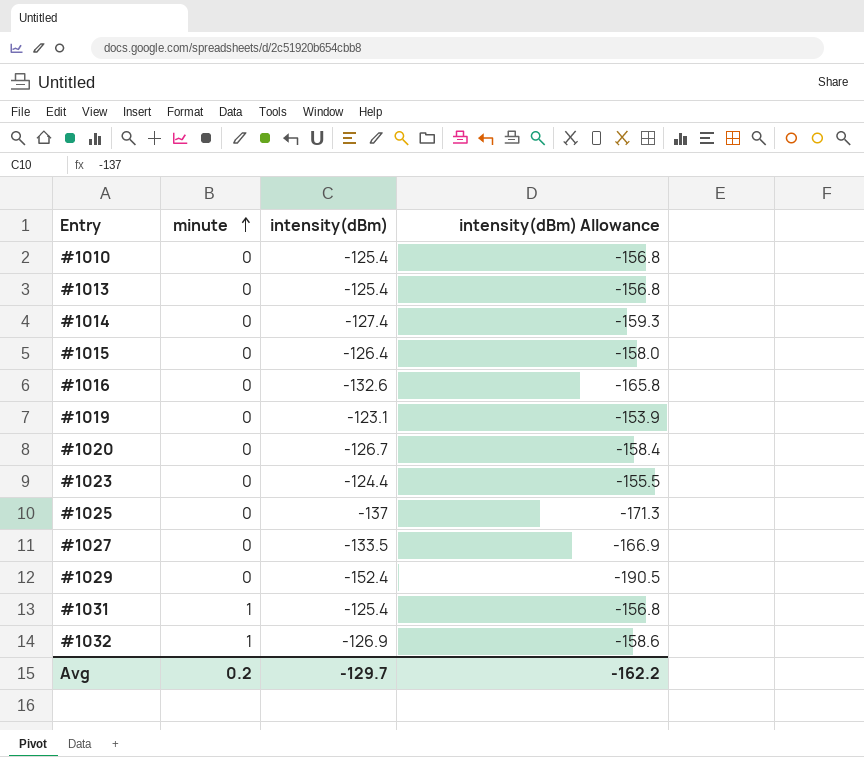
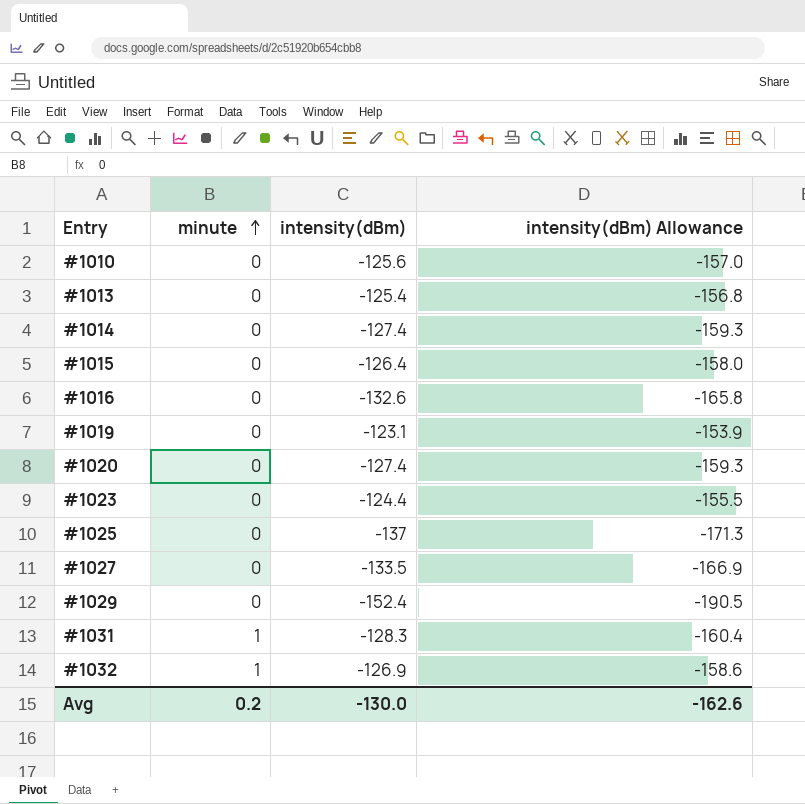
#1010 | intensity(dBm): -125.4 -> -125.6
#1010 | intensity(dBm) Allowance: -156.8 -> -157.0
#1020 | intensity(dBm): -126.7 -> -127.4
#1020 | intensity(dBm) Allowance: -158.4 -> -159.3
#1031 | intensity(dBm): -125.4 -> -128.3
#1031 | intensity(dBm) Allowance: -156.8 -> -160.4
Avg | intensity(dBm): -129.7 -> -130.0
Avg | intensity(dBm) Allowance: -162.2 -> -162.6

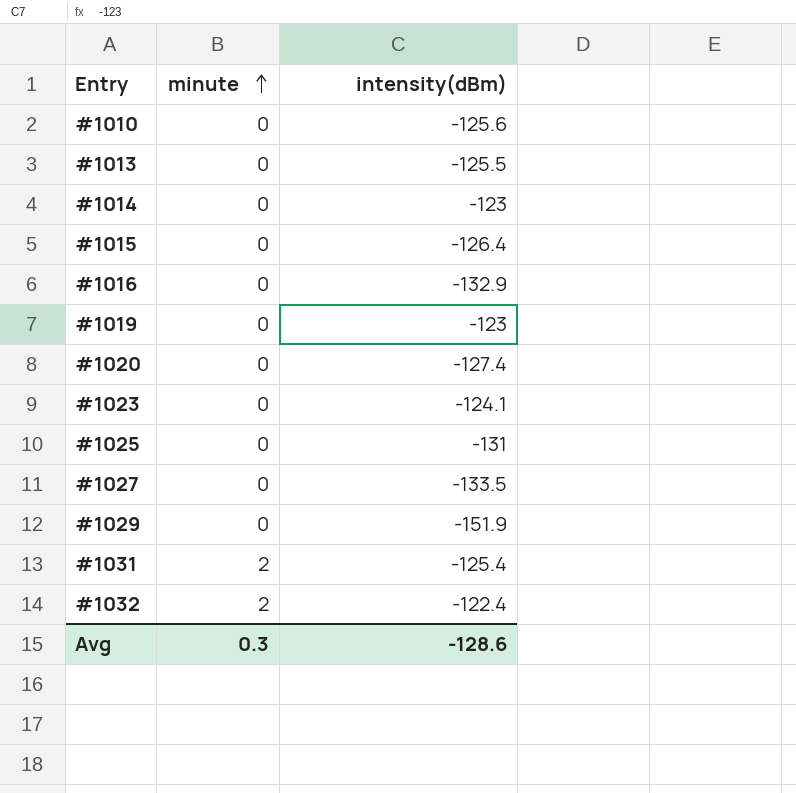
column intensity(dBm) Allowance | formula: [intensity(dBm)] * 1.25 -> none
#1013 | intensity(dBm): -125.4 -> -125.5
#1014 | intensity(dBm): -127.4 -> -123
#1016 | intensity(dBm): -132.6 -> -132.9
#1019 | intensity(dBm): -123.1 -> -123
#1023 | intensity(dBm): -124.4 -> -124.1
#1025 | intensity(dBm): -137 -> -131
#1029 | intensity(dBm): -152.4 -> -151.9
#1031 | minute: 1 -> 2
#1031 | intensity(dBm): -128.3 -> -125.4
#1032 | minute: 1 -> 2
#1032 | intensity(dBm): -126.9 -> -122.4
Avg | minute: 0.2 -> 0.3
Avg | intensity(dBm): -130.0 -> -128.6

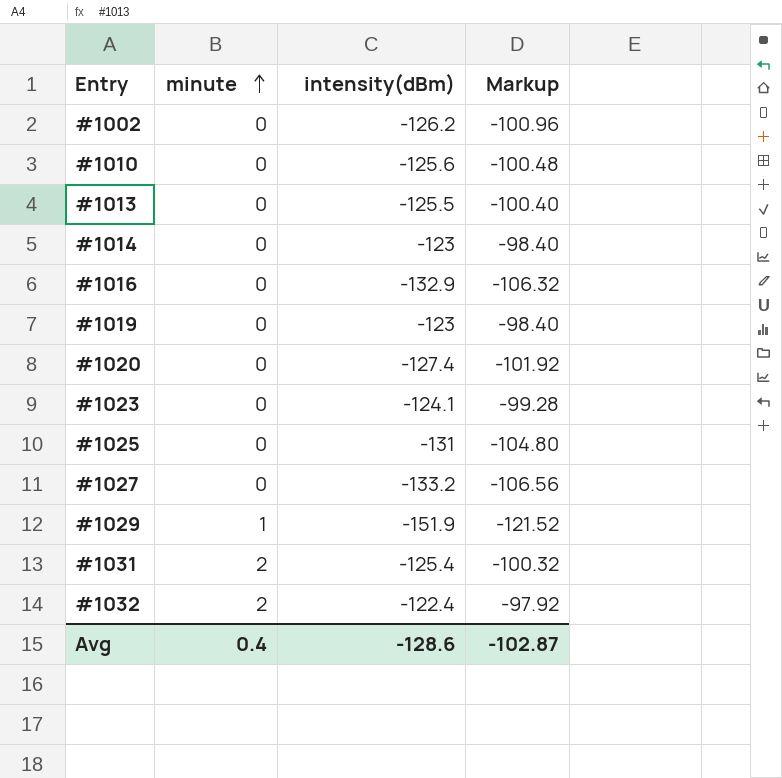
column Markup | formula: none -> [intensity(dBm)] * 0.8
row #1015: 0 | -126.4 -> none
row #1002: none -> 0 | -126.2 | -100.96
#1027 | intensity(dBm): -133.5 -> -133.2
#1029 | minute: 0 -> 1
Avg | minute: 0.3 -> 0.4

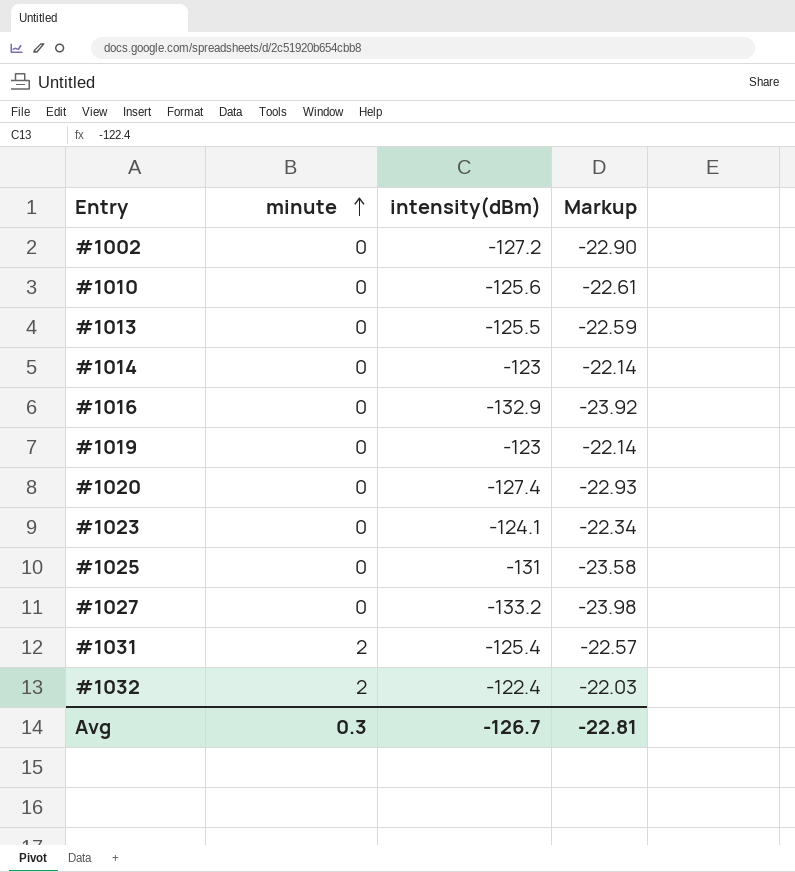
column Markup | formula: [intensity(dBm)] * 0.8 -> [intensity(dBm)] * 0.18
row #1029: 1 | -151.9 | -121.52 -> none
#1002 | intensity(dBm): -126.2 -> -127.2
Avg | minute: 0.4 -> 0.3
Avg | intensity(dBm): -128.6 -> -126.7
Avg | Markup: -102.87 -> -22.81

